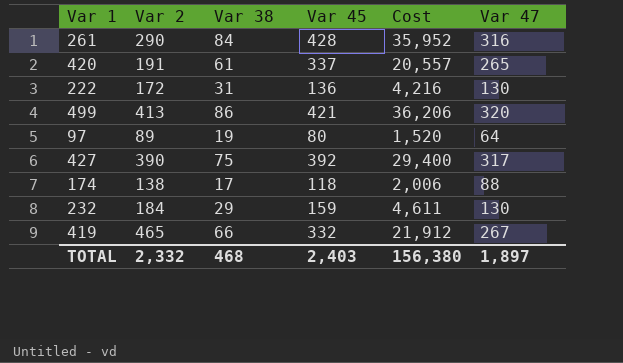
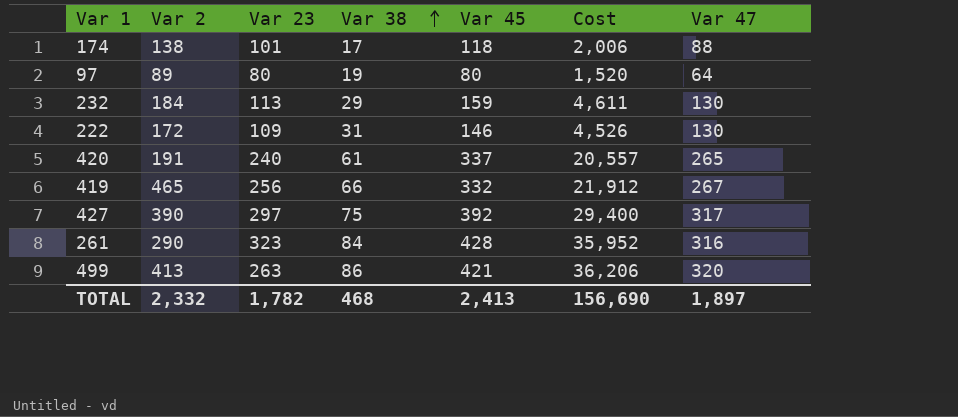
row order: none -> Var 38 ascending
column Var 23 | position: none -> 3
222 | Var 45: 136 -> 146
222 | Cost: 4,216 -> 4,526
TOTAL | Var 45: 2,403 -> 2,413
TOTAL | Cost: 156,380 -> 156,690

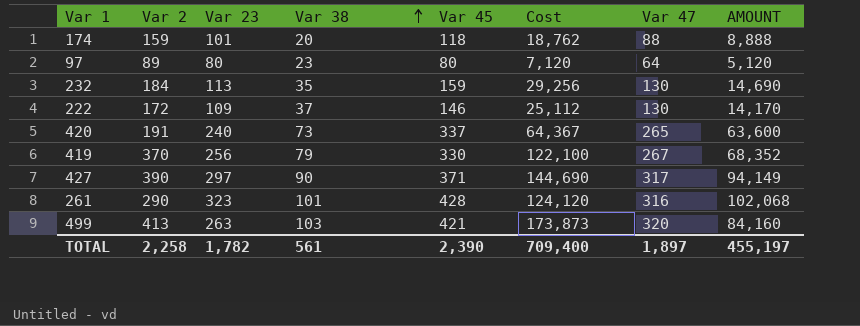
column Cost | formula: [Var 38] * [Var 45] -> [Var 2] * [Var 45]
column AMOUNT | formula: none -> [Var 23] * [Var 47]
174 | Var 2: 138 -> 159
174 | Var 38: 17 -> 20
97 | Var 38: 19 -> 23
232 | Var 38: 29 -> 35
222 | Var 38: 31 -> 37
420 | Var 38: 61 -> 73
419 | Var 2: 465 -> 370
419 | Var 38: 66 -> 79
419 | Var 45: 332 -> 330
427 | Var 38: 75 -> 90
427 | Var 45: 392 -> 371
261 | Var 38: 84 -> 101
499 | Var 38: 86 -> 103
TOTAL | Var 2: 2,332 -> 2,258
TOTAL | Var 38: 468 -> 561
TOTAL | Var 45: 2,413 -> 2,390
TOTAL | Cost: 156,690 -> 709,400

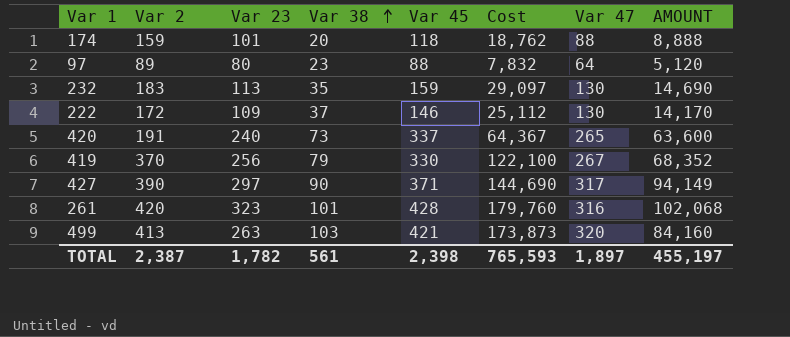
97 | Var 45: 80 -> 88
97 | Cost: 7,120 -> 7,832
232 | Var 2: 184 -> 183
232 | Cost: 29,256 -> 29,097
261 | Var 2: 290 -> 420
261 | Cost: 124,120 -> 179,760
TOTAL | Var 2: 2,258 -> 2,387
TOTAL | Var 45: 2,390 -> 2,398
TOTAL | Cost: 709,400 -> 765,593

